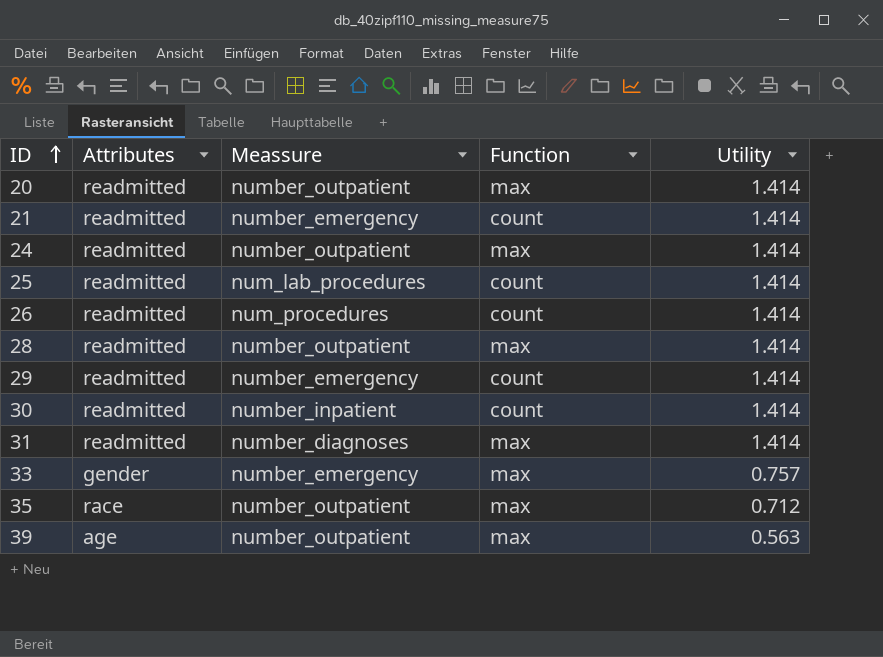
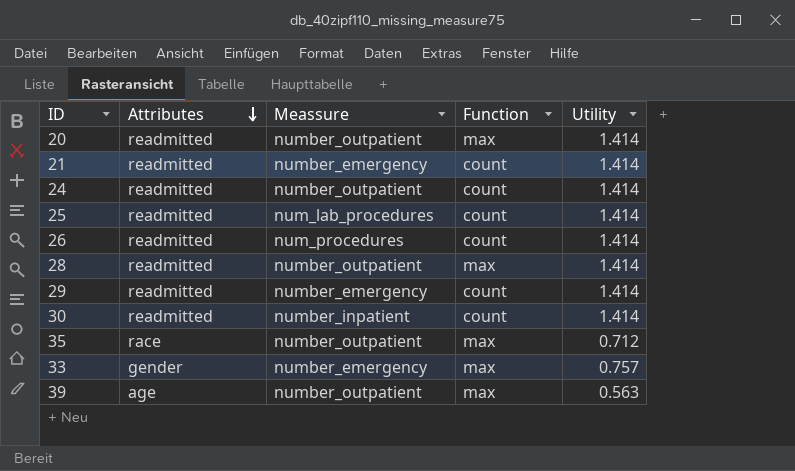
row order: ID ascending -> Attributes descending
row 31: readmitted | number_diagnoses | max | 1.414 -> none
24 | Function: max -> count

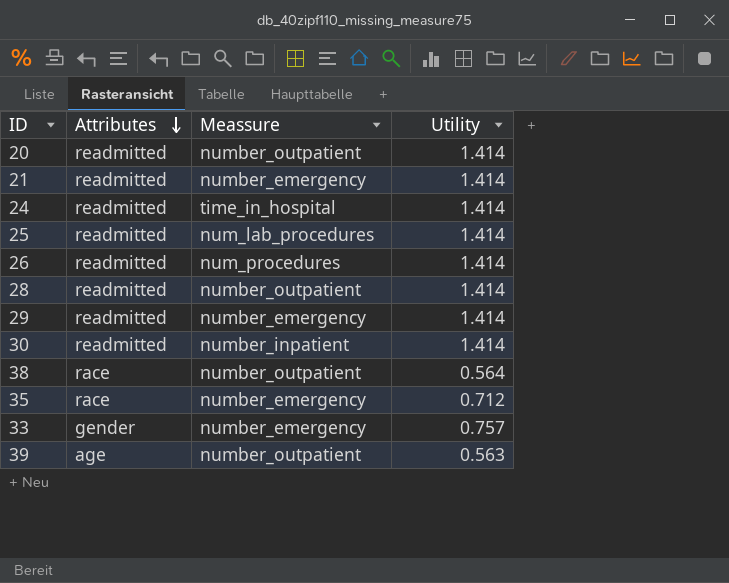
column Function | position: 4 -> none
24 | Meassure: number_outpatient -> time_in_hospital
row 38: none -> race | number_outpatient | 0.564
35 | Meassure: number_outpatient -> number_emergency

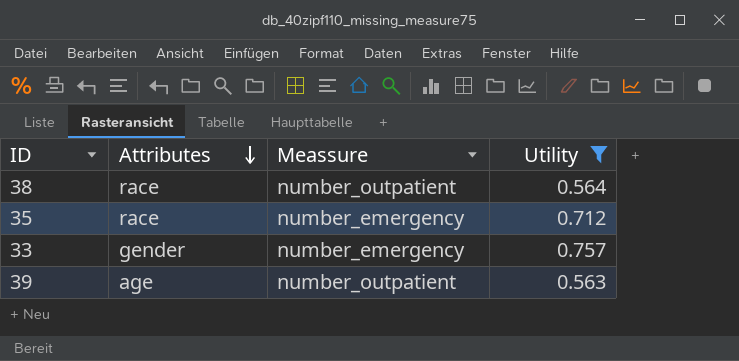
filter: none -> Utility != 1.414

